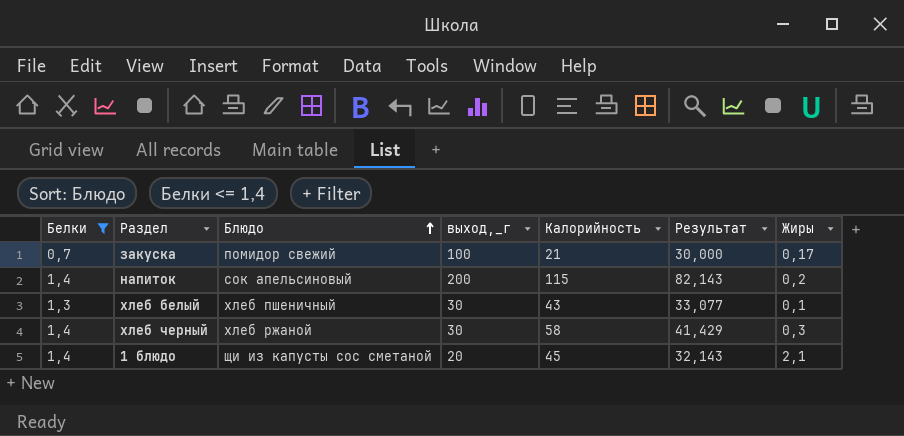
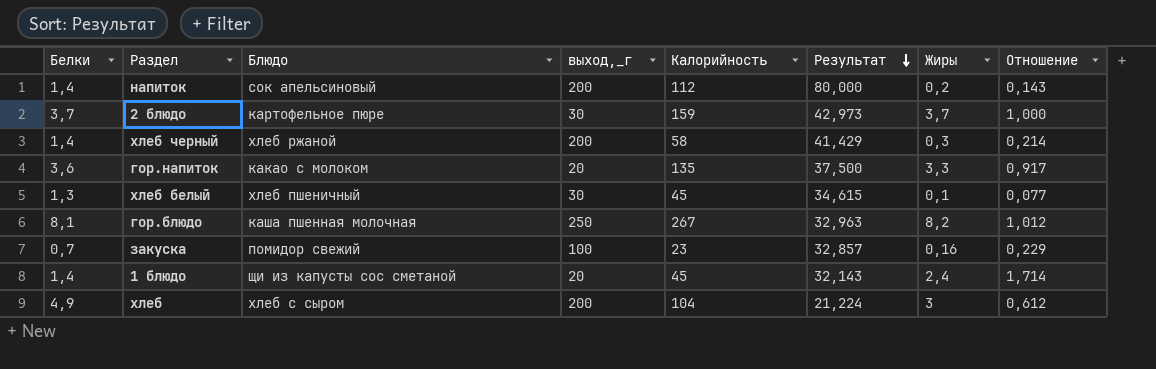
filter: Белки <= 1,4 -> none
row order: Блюдо ascending -> Результат descending
column Отношение | formula: none -> [Жиры] / [Белки]
напиток | Калорийность: 115 -> 112
напиток | Результат: 82,143 -> 80,000
хлеб черный | выход,_г: 30 -> 200
хлеб белый | Калорийность: 43 -> 45
хлеб белый | Результат: 33,077 -> 34,615
закуска | Калорийность: 21 -> 23
закуска | Результат: 30,000 -> 32,857
закуска | Жиры: 0,17 -> 0,16
1 блюдо | Жиры: 2,1 -> 2,4

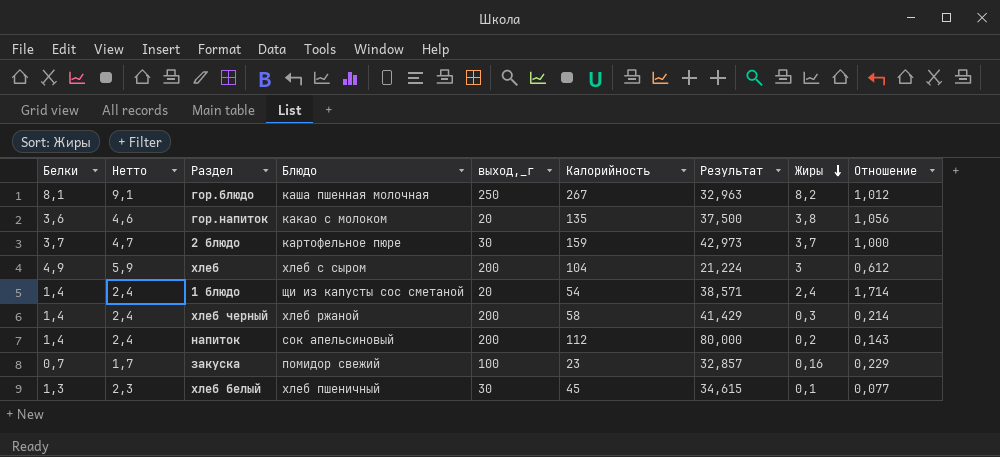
row order: Результат descending -> Жиры descending
column Нетто | formula: none -> [Белки] + 1
гор.напиток | Жиры: 3,3 -> 3,8
гор.напиток | Отношение: 0,917 -> 1,056
1 блюдо | Калорийность: 45 -> 54
1 блюдо | Результат: 32,143 -> 38,571

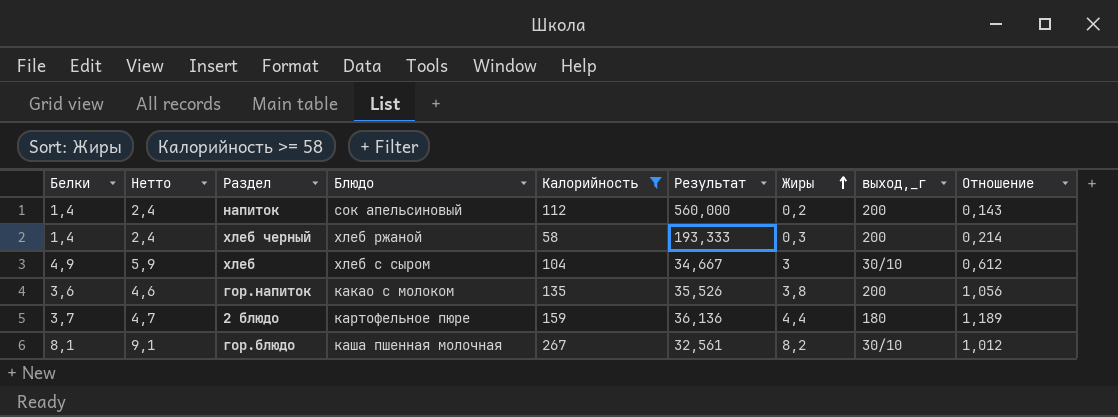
filter: none -> Калорийность >= 58
row order: Жиры descending -> Жиры ascending
column Результат | formula: [Калорийность] / [Белки] -> [Калорийность] / [Жиры]
column выход,_г | position: 5 -> 8
хлеб | выход,_г: 200 -> 30/10
гор.напиток | выход,_г: 20 -> 200
2 блюдо | Жиры: 3,7 -> 4,4
2 блюдо | выход,_г: 30 -> 180
2 блюдо | Отношение: 1,000 -> 1,189
гор.блюдо | выход,_г: 250 -> 30/10

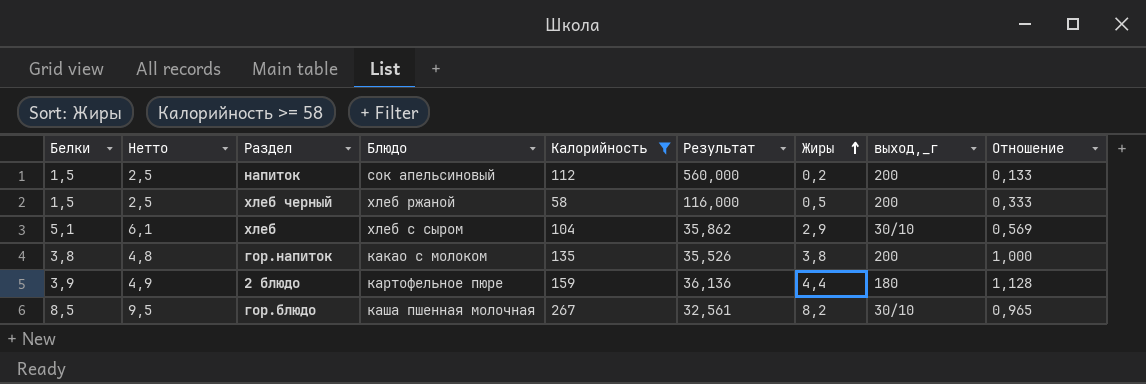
напиток | Белки: 1,4 -> 1,5
напиток | Нетто: 2,4 -> 2,5
напиток | Отношение: 0,143 -> 0,133
хлеб черный | Белки: 1,4 -> 1,5
хлеб черный | Нетто: 2,4 -> 2,5
хлеб черный | Результат: 193,333 -> 116,000
хлеб черный | Жиры: 0,3 -> 0,5
хлеб черный | Отношение: 0,214 -> 0,333
хлеб | Белки: 4,9 -> 5,1
хлеб | Нетто: 5,9 -> 6,1
хлеб | Результат: 34,667 -> 35,862
хлеб | Жиры: 3 -> 2,9
хлеб | Отношение: 0,612 -> 0,569
гор.напиток | Белки: 3,6 -> 3,8
гор.напиток | Нетто: 4,6 -> 4,8
гор.напиток | Отношение: 1,056 -> 1,000
2 блюдо | Белки: 3,7 -> 3,9
2 блюдо | Нетто: 4,7 -> 4,9
2 блюдо | Отношение: 1,189 -> 1,128
гор.блюдо | Белки: 8,1 -> 8,5
гор.блюдо | Нетто: 9,1 -> 9,5
гор.блюдо | Отношение: 1,012 -> 0,965

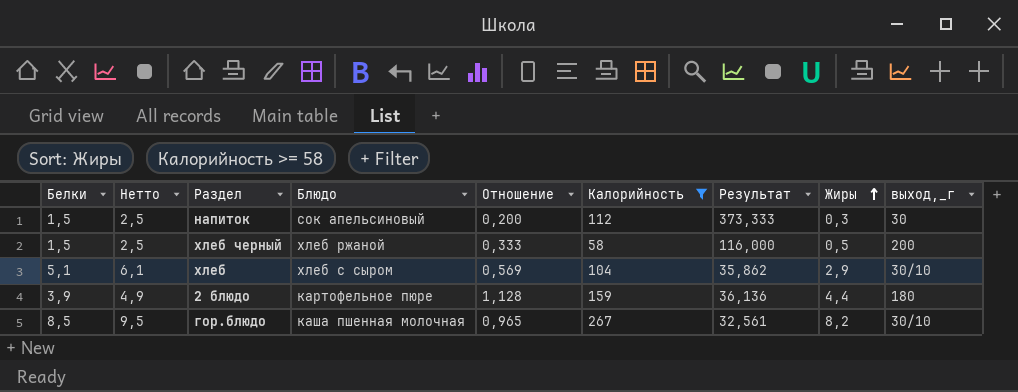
column Отношение | position: 9 -> 5
row гор.напиток: 3,8 | 4,8 | какао с молоком | 135 | 35,526 | 3,8 | 200 | 1,000 -> none
напиток | Отношение: 0,133 -> 0,200
напиток | Результат: 560,000 -> 373,333
напиток | Жиры: 0,2 -> 0,3
напиток | выход,_г: 200 -> 30

